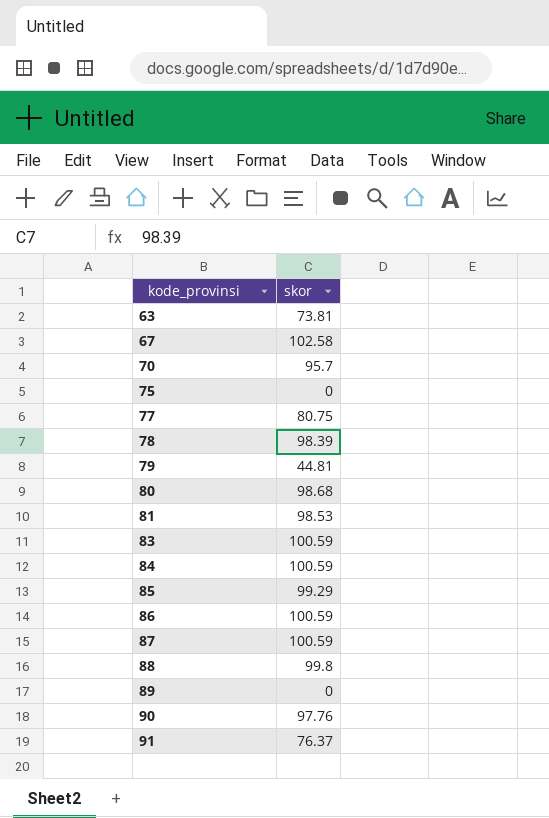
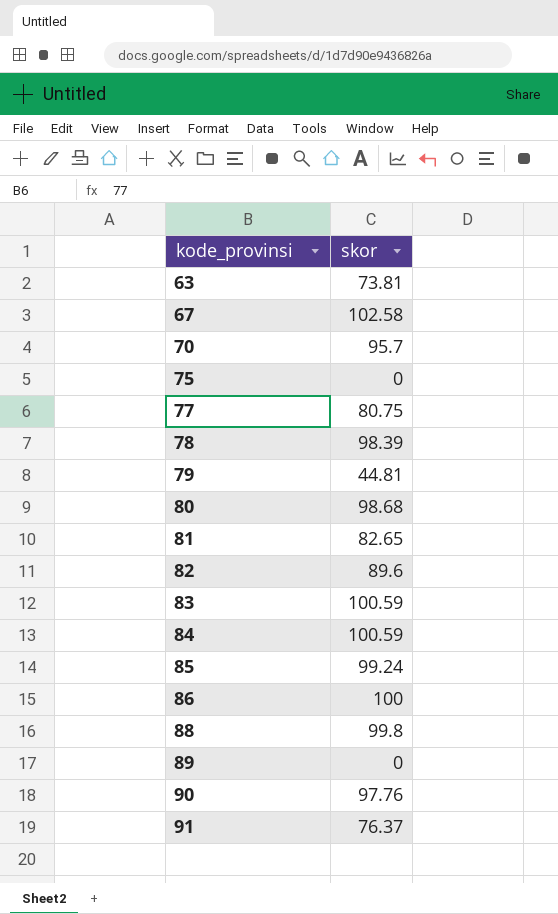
row 87: 100.59 -> none
81 | skor: 98.53 -> 82.65
row 82: none -> 89.6
85 | skor: 99.29 -> 99.24
86 | skor: 100.59 -> 100

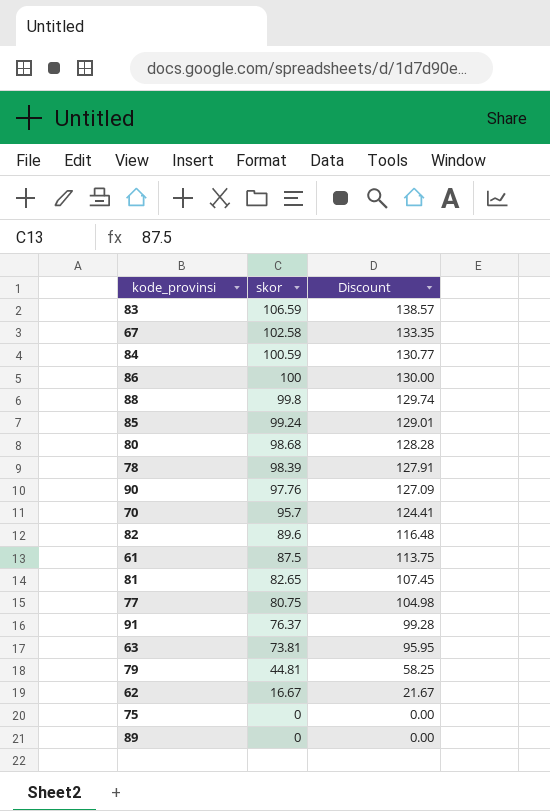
row order: kode_provinsi ascending -> skor descending
column Discount | formula: none -> [skor] * 1.3
83 | skor: 100.59 -> 106.59
row 61: none -> 87.5 | 113.75
row 62: none -> 16.67 | 21.67

